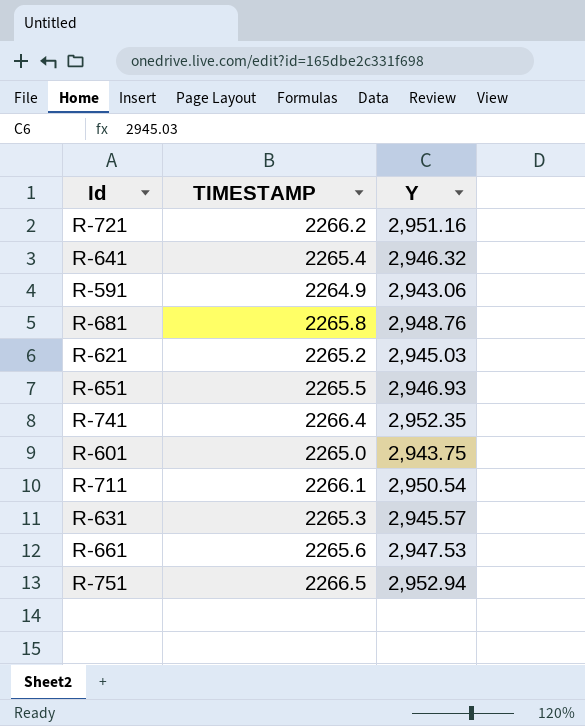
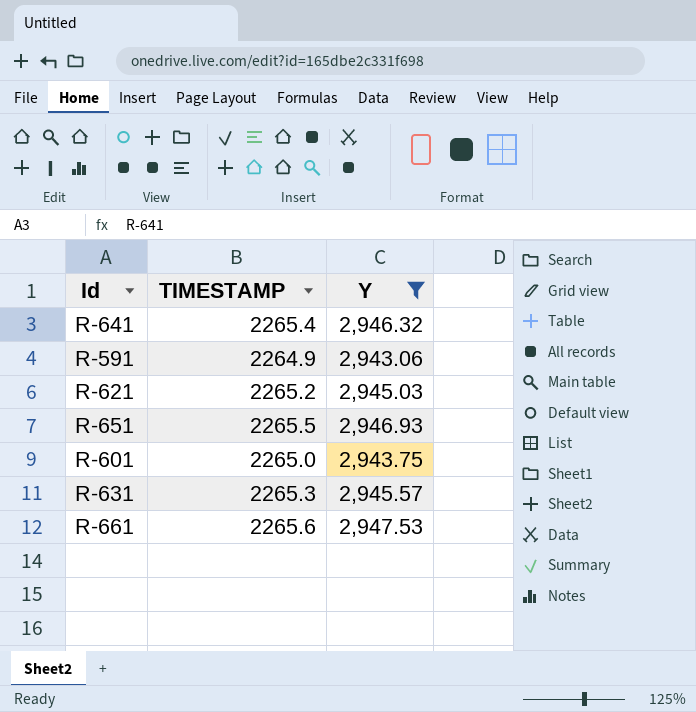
filter: none -> Y <= 2,947.53

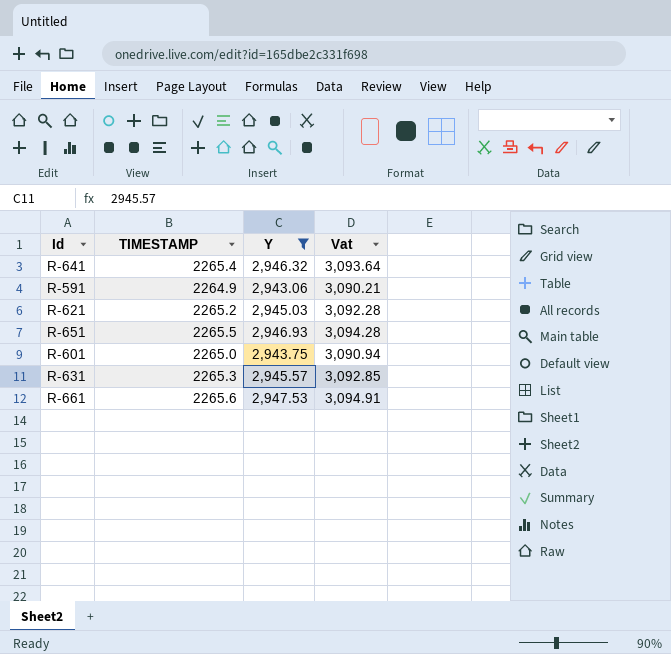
column Vat | formula: none -> [Y] * 1.05

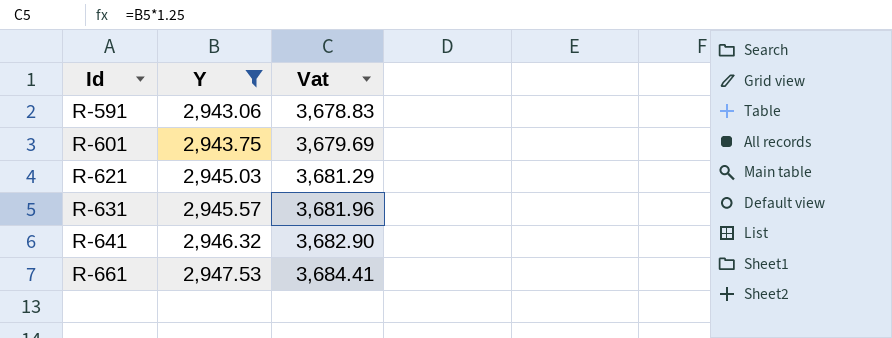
row order: none -> Id ascending
column TIMESTAMP | position: 2 -> none
column Vat | formula: [Y] * 1.05 -> [Y] * 1.25
row R-651: 2265.5 | 2,946.93 | 3,094.28 -> none

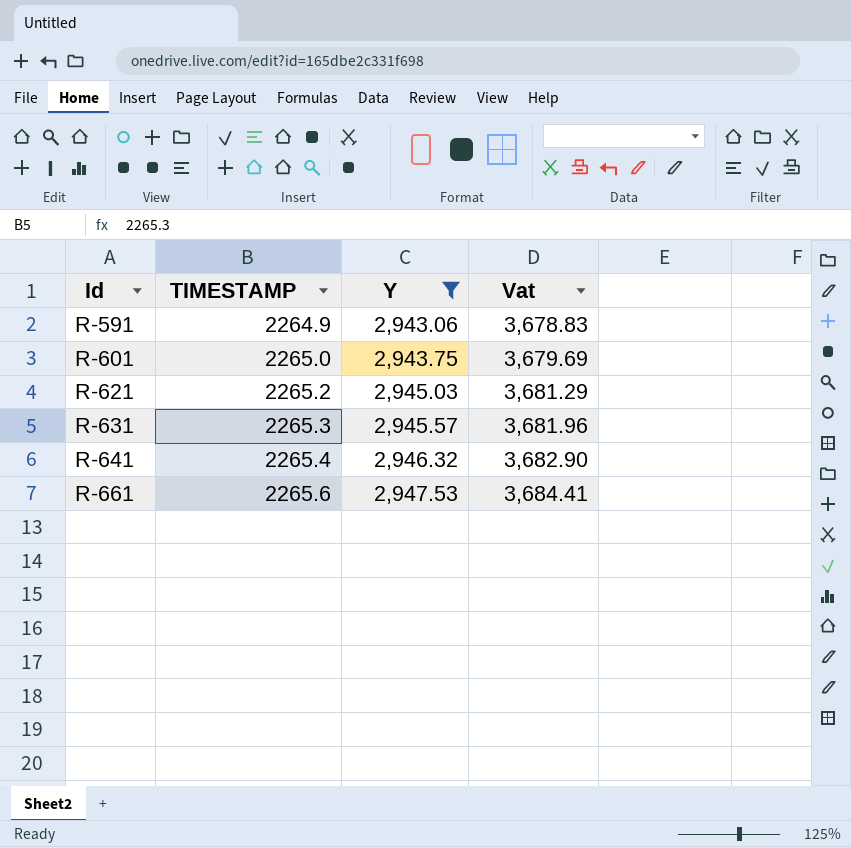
column TIMESTAMP | position: none -> 2

